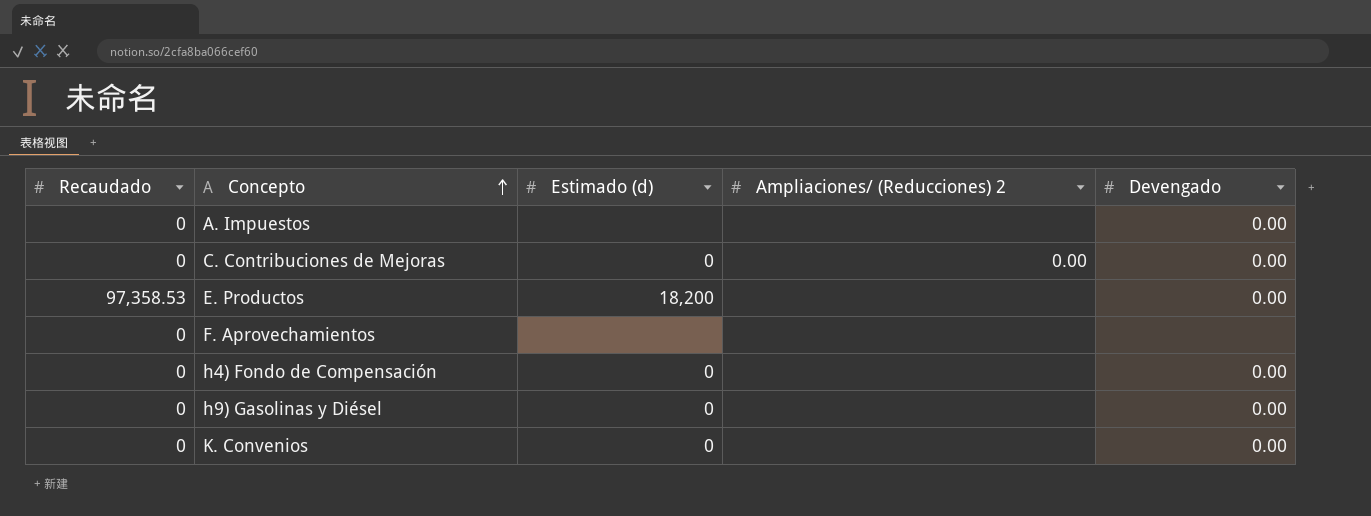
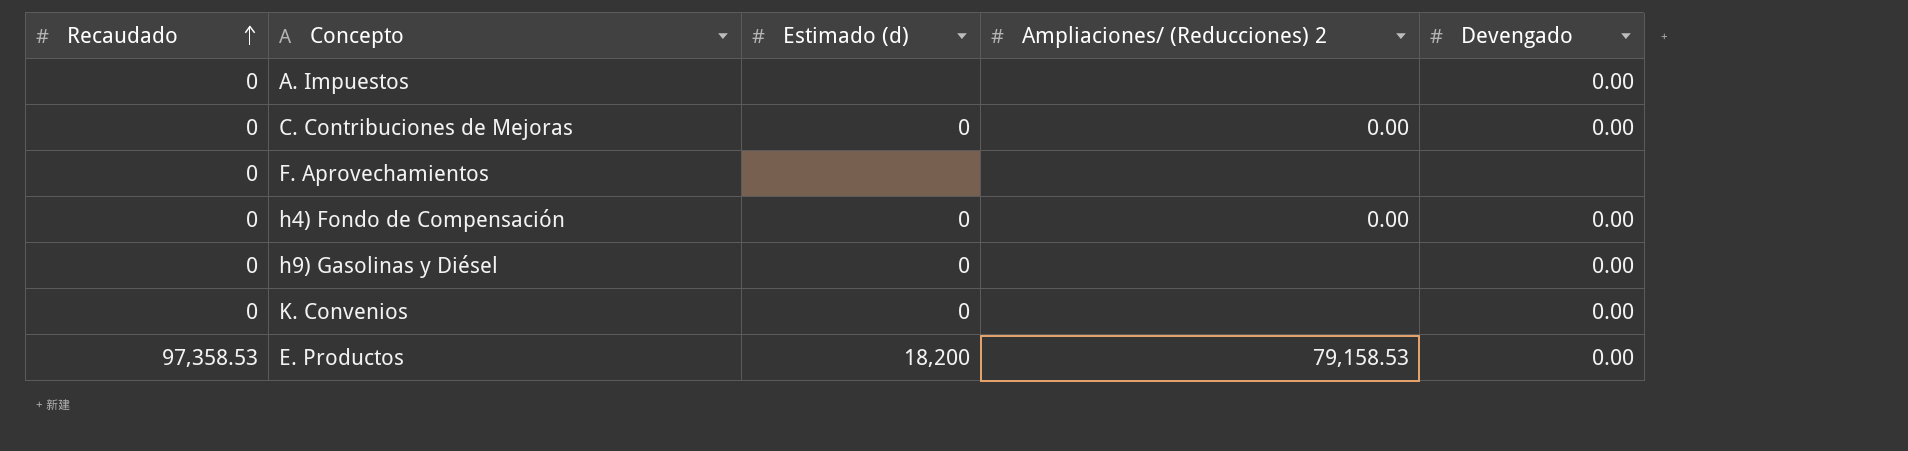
row order: Concepto ascending -> Recaudado ascending
h4) Fondo de Compensación | Ampliaciones/ (Reducciones) 2: none -> 0.00
E. Productos | Ampliaciones/ (Reducciones) 2: none -> 79,158.53

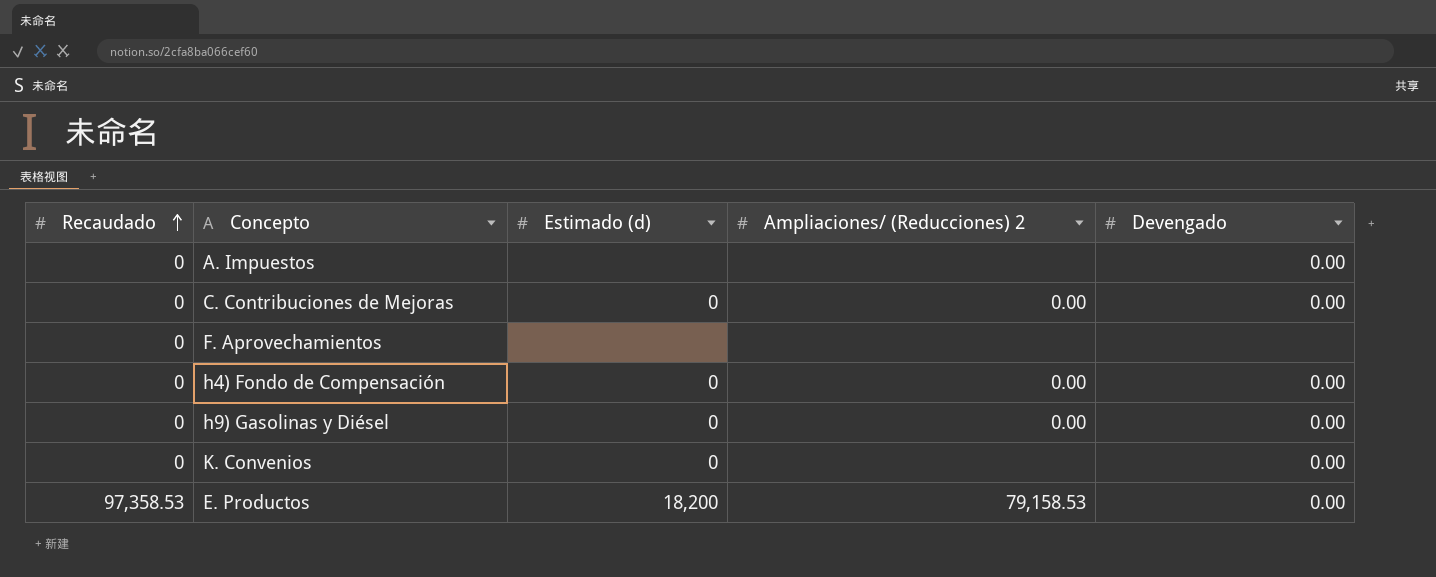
h9) Gasolinas y Diésel | Ampliaciones/ (Reducciones) 2: none -> 0.00

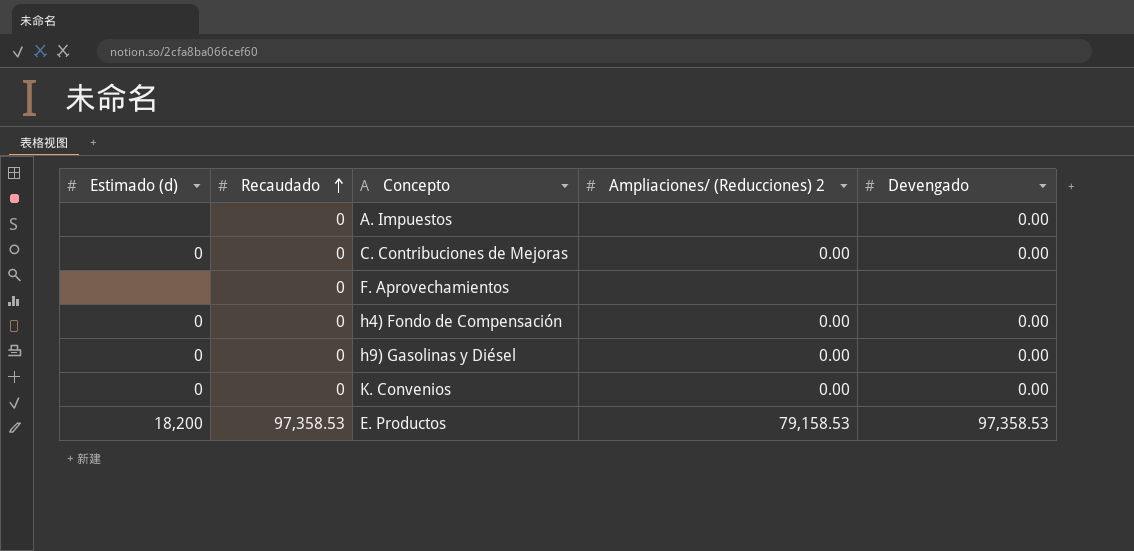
column Estimado (d) | position: 3 -> 1
K. Convenios | Ampliaciones/ (Reducciones) 2: none -> 0.00
E. Productos | Devengado: 0.00 -> 97,358.53

